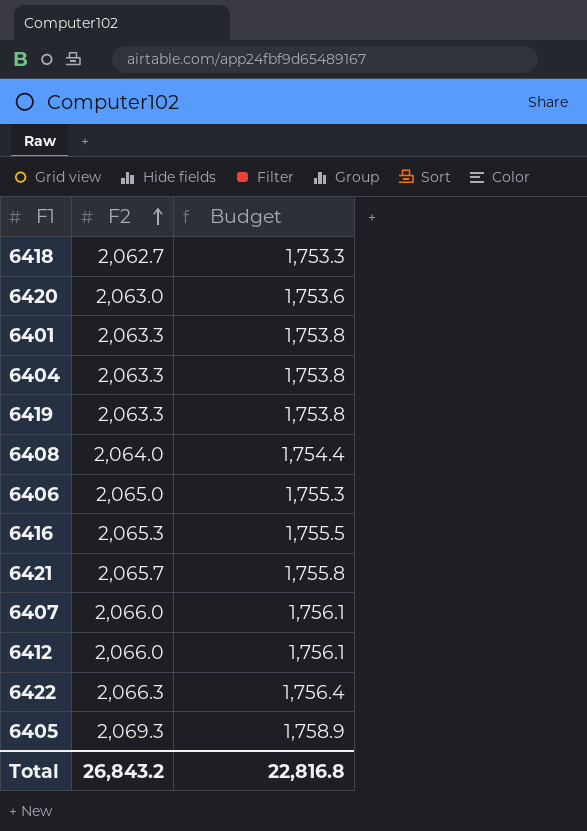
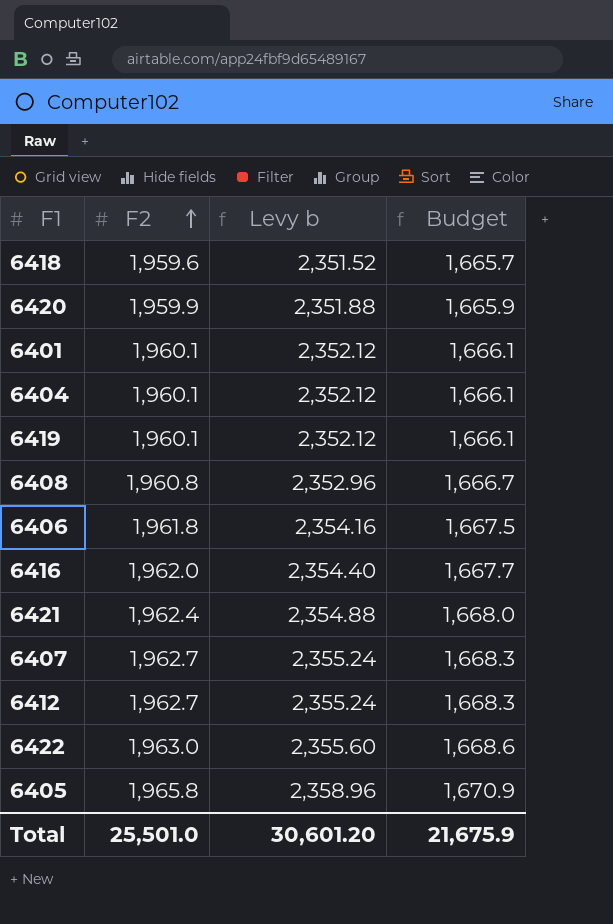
column Levy b | formula: none -> [F2] * 1.2
6418 | F2: 2,062.7 -> 1,959.6
6418 | Budget: 1,753.3 -> 1,665.7
6420 | F2: 2,063.0 -> 1,959.9
6420 | Budget: 1,753.6 -> 1,665.9
6401 | F2: 2,063.3 -> 1,960.1
6401 | Budget: 1,753.8 -> 1,666.1
6404 | F2: 2,063.3 -> 1,960.1
6404 | Budget: 1,753.8 -> 1,666.1
6419 | F2: 2,063.3 -> 1,960.1
6419 | Budget: 1,753.8 -> 1,666.1
6408 | F2: 2,064.0 -> 1,960.8
6408 | Budget: 1,754.4 -> 1,666.7
6406 | F2: 2,065.0 -> 1,961.8
6406 | Budget: 1,755.3 -> 1,667.5
6416 | F2: 2,065.3 -> 1,962.0
6416 | Budget: 1,755.5 -> 1,667.7
6421 | F2: 2,065.7 -> 1,962.4
6421 | Budget: 1,755.8 -> 1,668.0
6407 | F2: 2,066.0 -> 1,962.7
6407 | Budget: 1,756.1 -> 1,668.3
6412 | F2: 2,066.0 -> 1,962.7
6412 | Budget: 1,756.1 -> 1,668.3
6422 | F2: 2,066.3 -> 1,963.0
6422 | Budget: 1,756.4 -> 1,668.6
6405 | F2: 2,069.3 -> 1,965.8
6405 | Budget: 1,758.9 -> 1,670.9
Total | F2: 26,843.2 -> 25,501.0
Total | Budget: 22,816.8 -> 21,675.9

